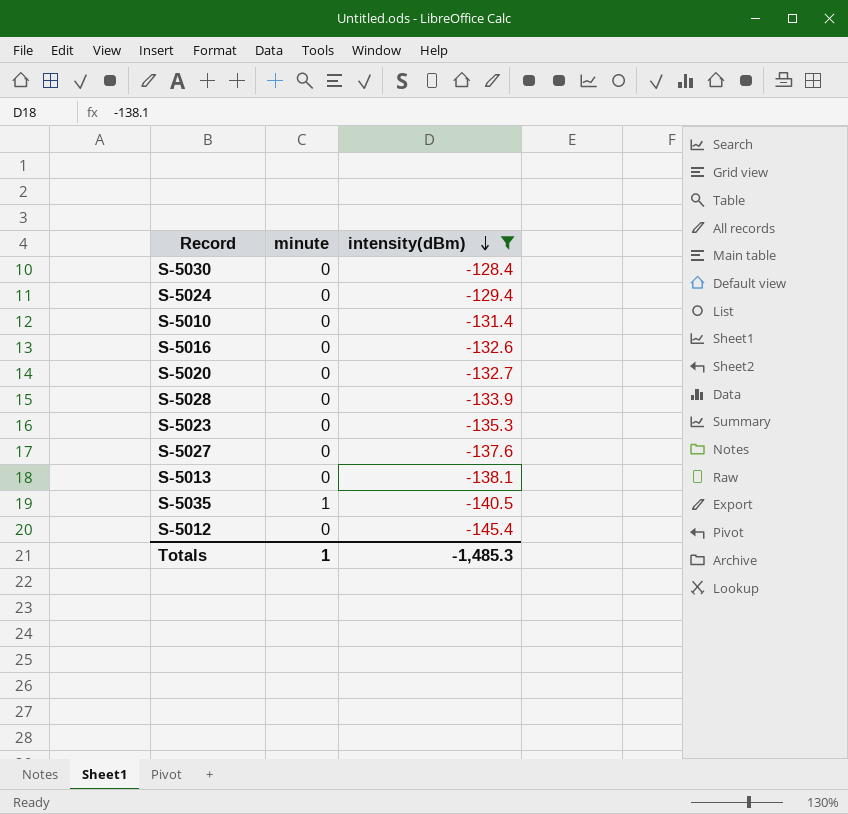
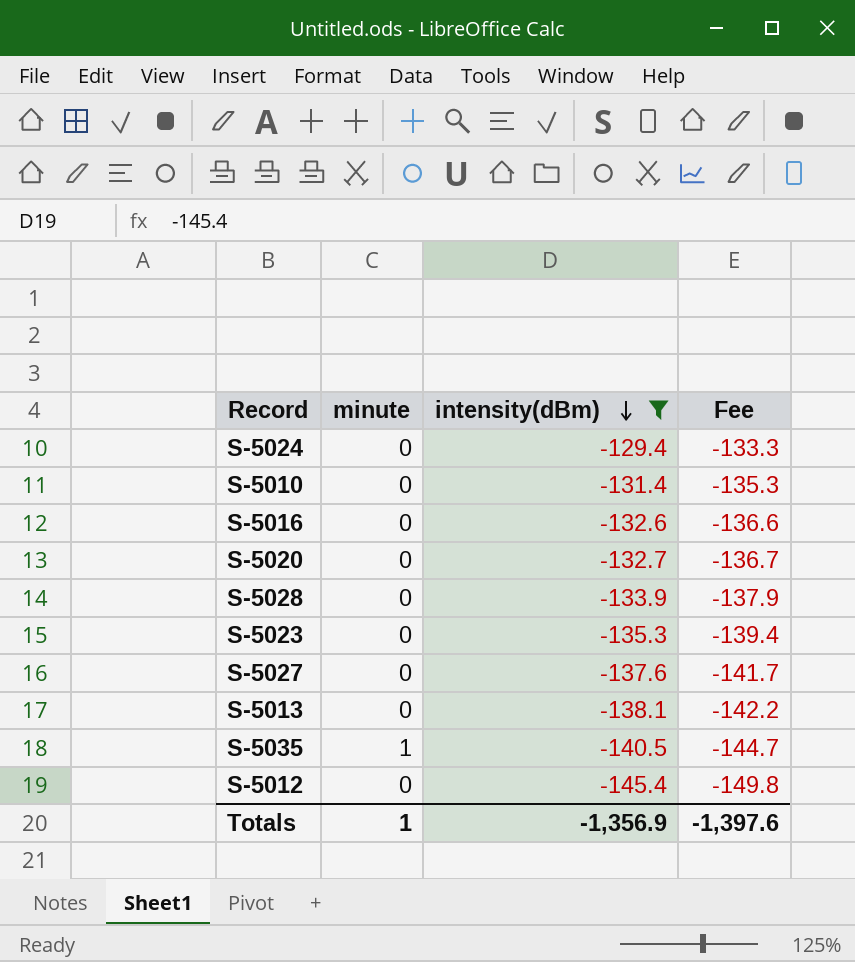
column Fee | formula: none -> [intensity(dBm)] * 1.03
row S-5030: 0 | -128.4 -> none
Totals | intensity(dBm): -1,485.3 -> -1,356.9

